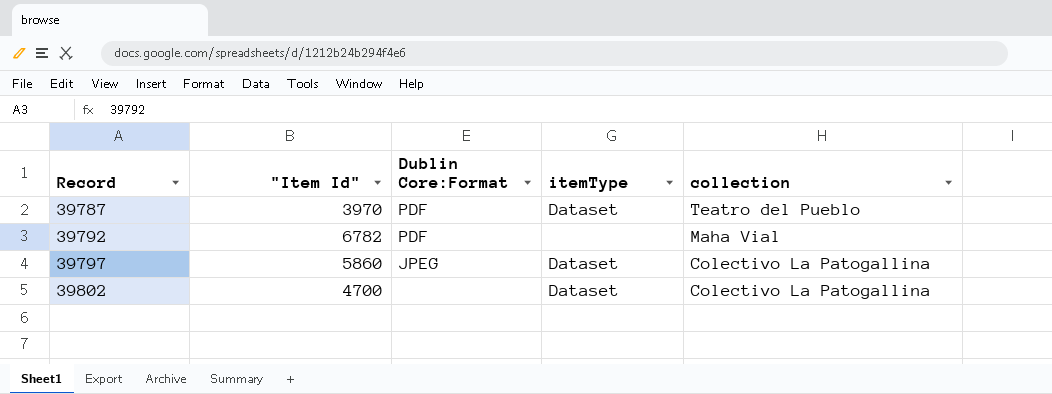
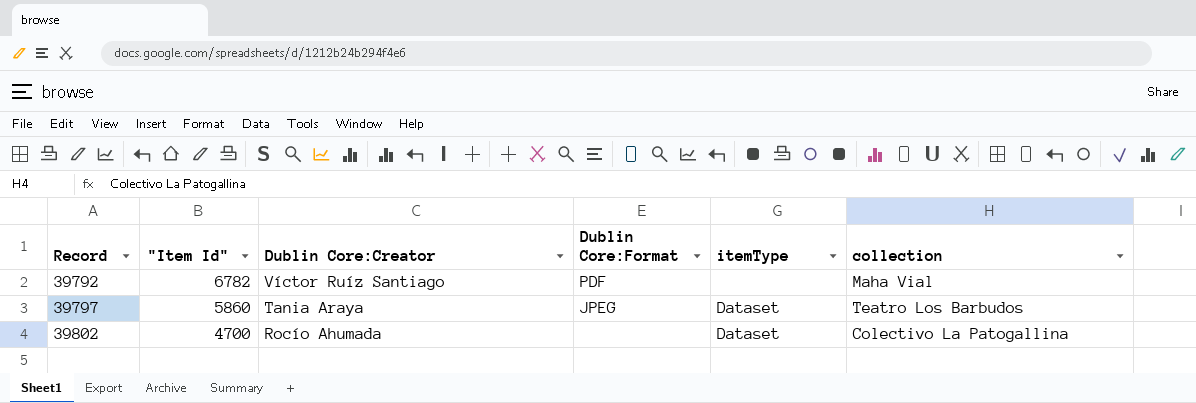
column Dublin Core:Creator | position: none -> 3
row 39787: 3970 | PDF | Dataset | Teatro del Pueblo -> none
39797 | collection: Colectivo La Patogallina -> Teatro Los Barbudos

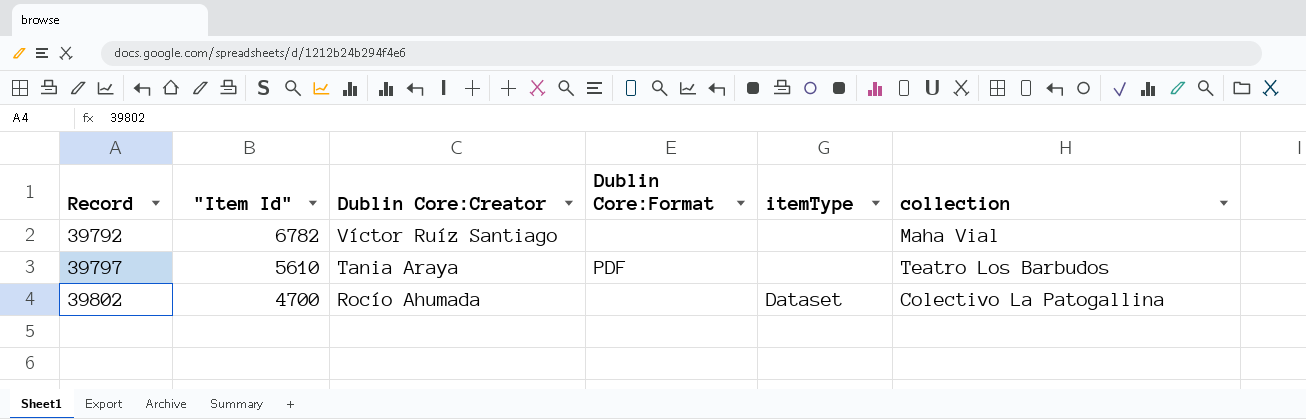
39792 | Dublin Core:Format: PDF -> none
39797 | "Item Id": 5860 -> 5610
39797 | Dublin Core:Format: JPEG -> PDF
39797 | itemType: Dataset -> none

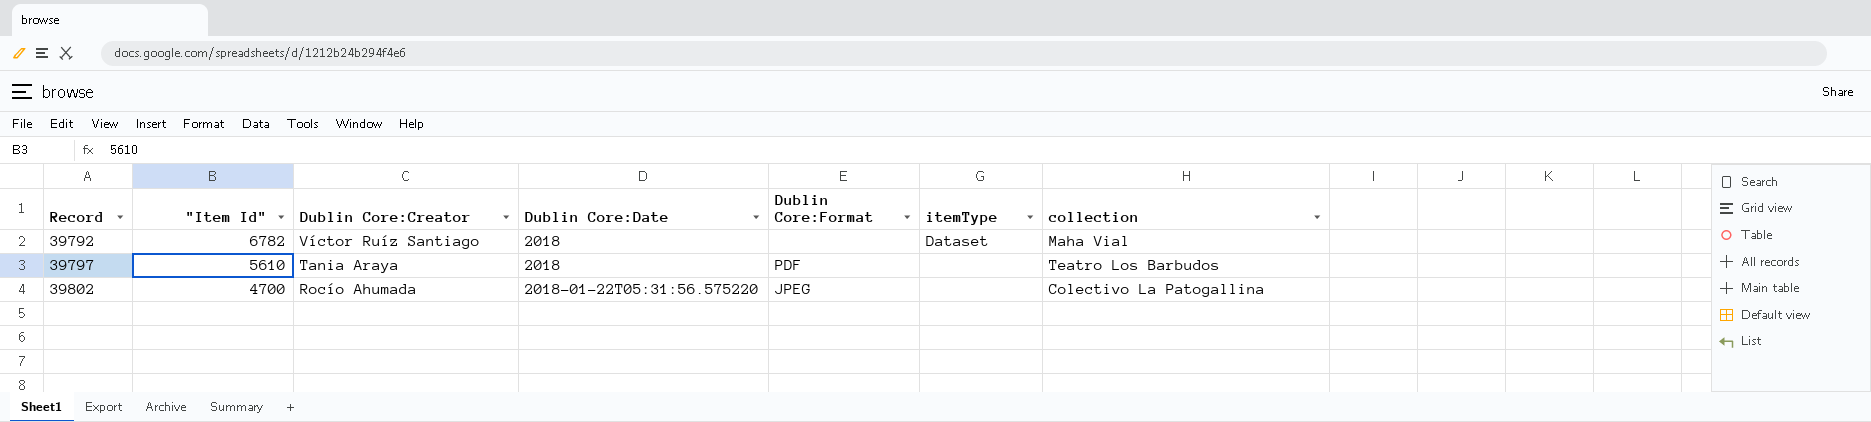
column Dublin Core:Date | position: none -> 4
39792 | itemType: none -> Dataset
39802 | Dublin Core:Format: none -> JPEG
39802 | itemType: Dataset -> none

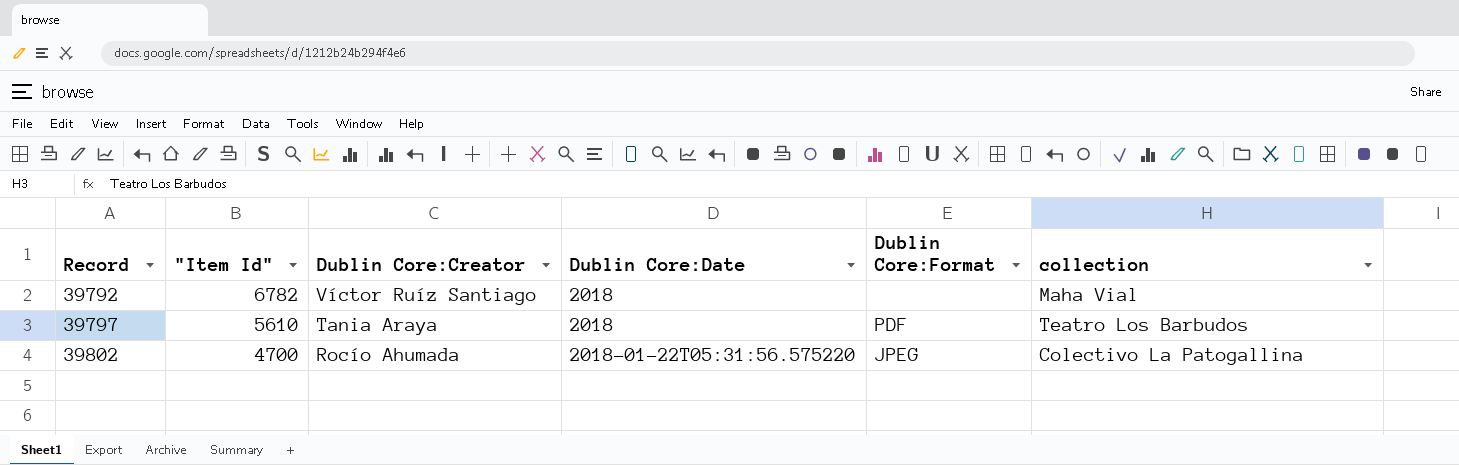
column itemType | position: 6 -> none

